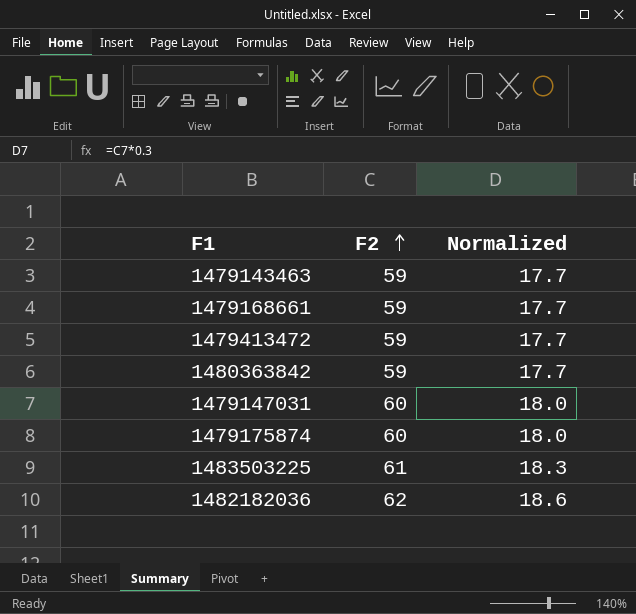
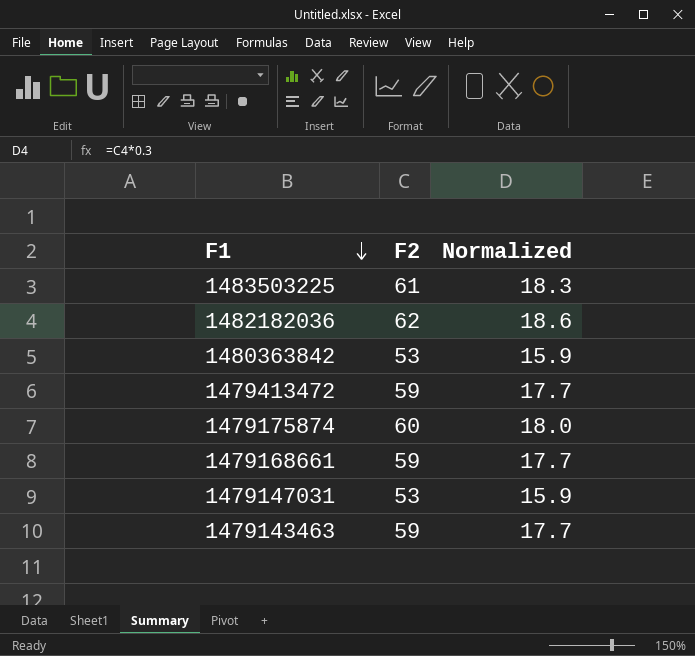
row order: F2 ascending -> F1 descending
1480363842 | F2: 59 -> 53
1480363842 | Normalized: 17.7 -> 15.9
1479147031 | F2: 60 -> 53
1479147031 | Normalized: 18.0 -> 15.9

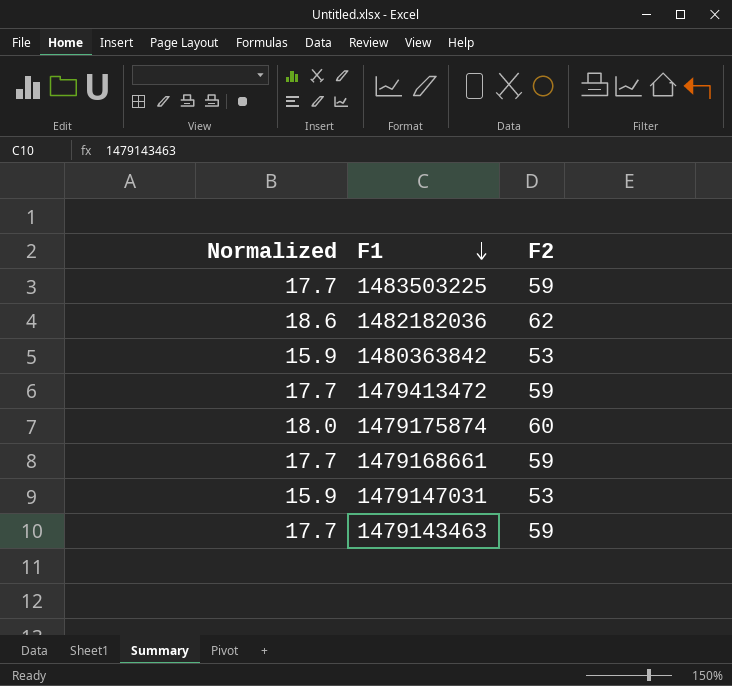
column Normalized | position: 3 -> 1
1483503225 | Normalized: 18.3 -> 17.7
1483503225 | F2: 61 -> 59

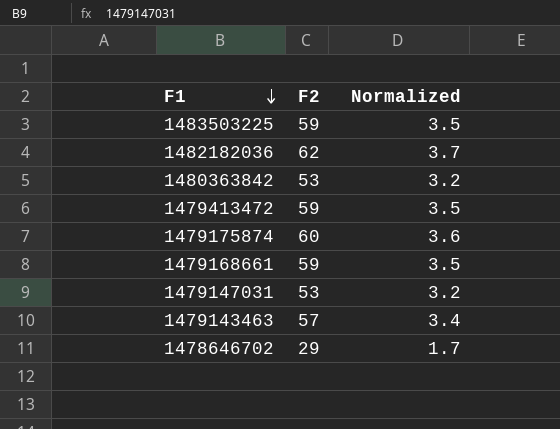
column Normalized | formula: [F2] * 0.3 -> [F2] * 0.06
column Normalized | position: 1 -> 3
1479143463 | F2: 59 -> 57
row 1478646702: none -> 29 | 1.7

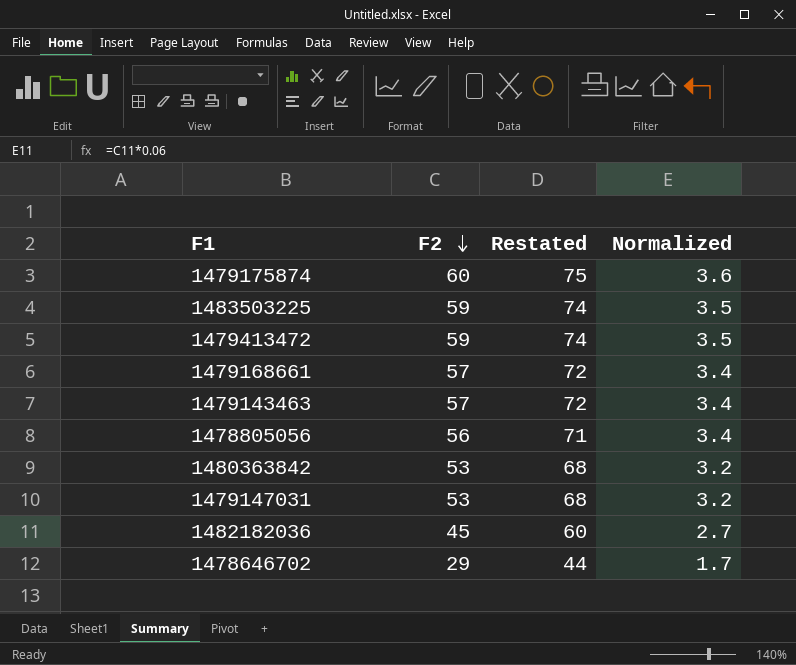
row order: F1 descending -> F2 descending
column Restated | formula: none -> [F2] + 15
1479168661 | F2: 59 -> 57
1479168661 | Normalized: 3.5 -> 3.4
row 1478805056: none -> 56 | 71 | 3.4
1482182036 | F2: 62 -> 45
1482182036 | Normalized: 3.7 -> 2.7

